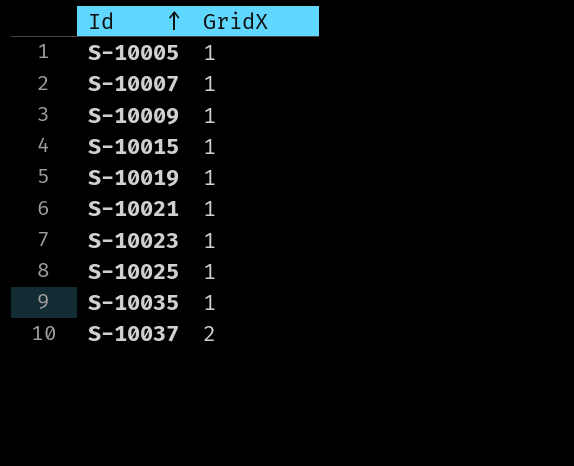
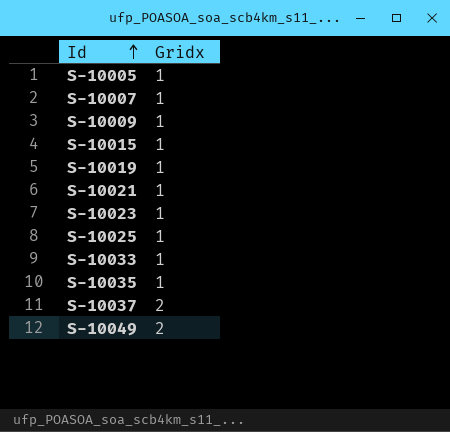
column name: GridX -> Gridx
row S-10033: none -> 1
row S-10049: none -> 2

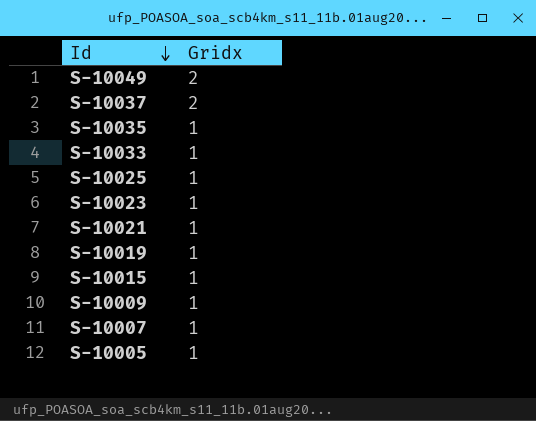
row order: Id ascending -> Id descending

